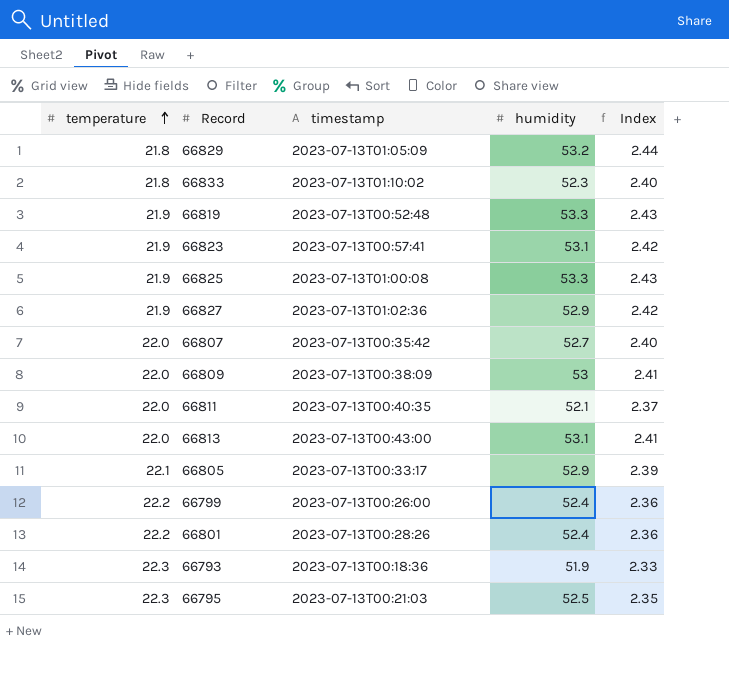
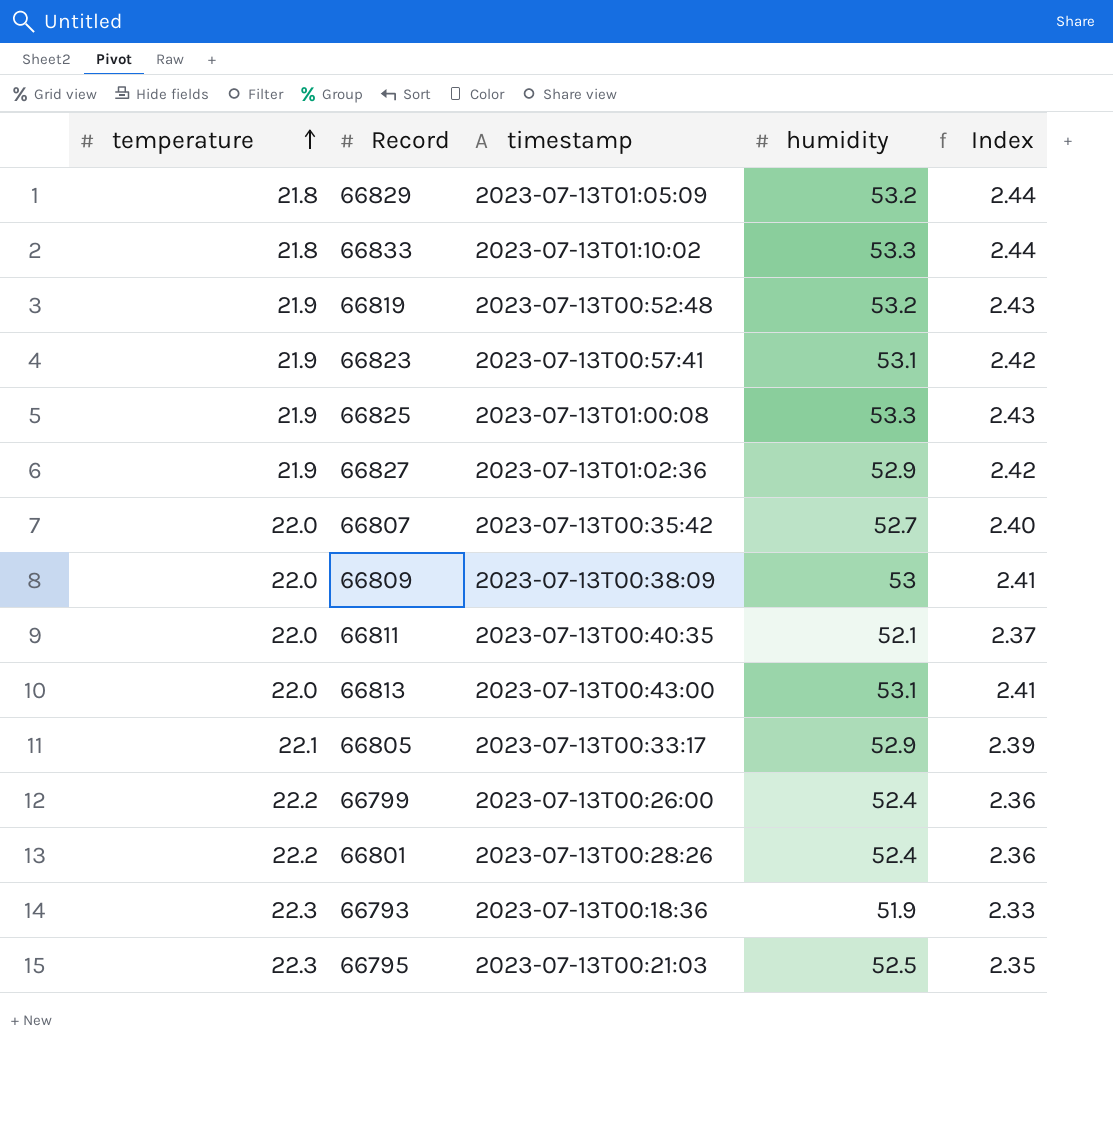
66833 | humidity: 52.3 -> 53.3
66833 | Index: 2.40 -> 2.44
66819 | humidity: 53.3 -> 53.2

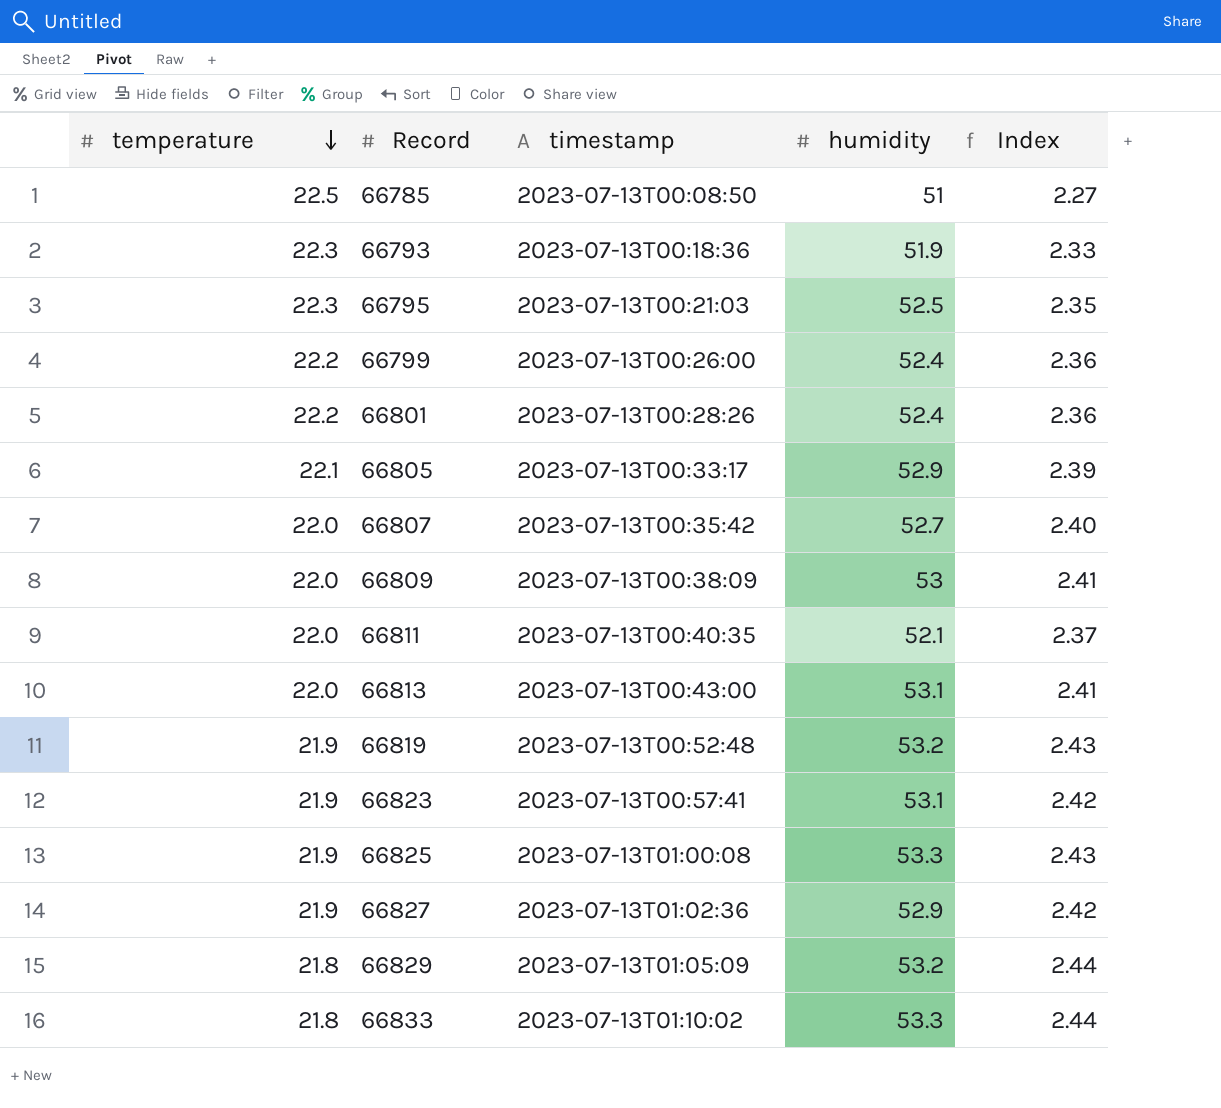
row order: temperature ascending -> temperature descending
row 66785: none -> 22.5 | 2023-07-13T00:08:50 | 51 | 2.27

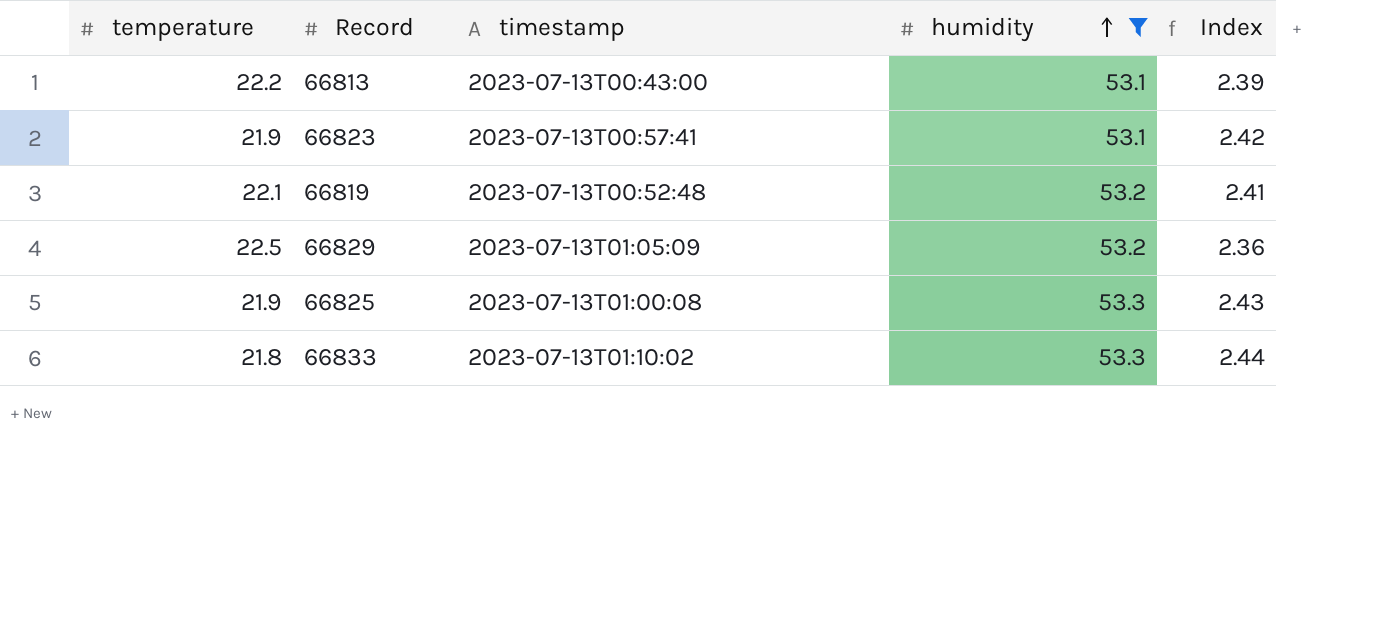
filter: none -> humidity >= 53.1
row order: temperature descending -> humidity ascending
66813 | temperature: 22.0 -> 22.2
66813 | Index: 2.41 -> 2.39
66819 | temperature: 21.9 -> 22.1
66819 | Index: 2.43 -> 2.41
66829 | temperature: 21.8 -> 22.5
66829 | Index: 2.44 -> 2.36

